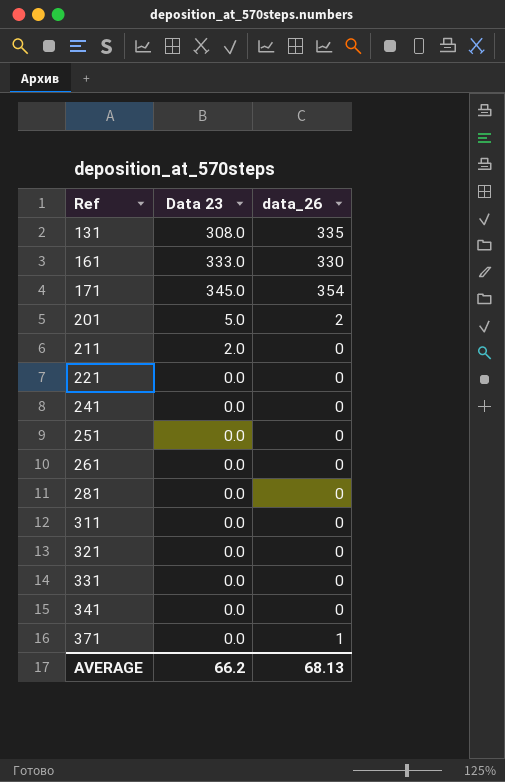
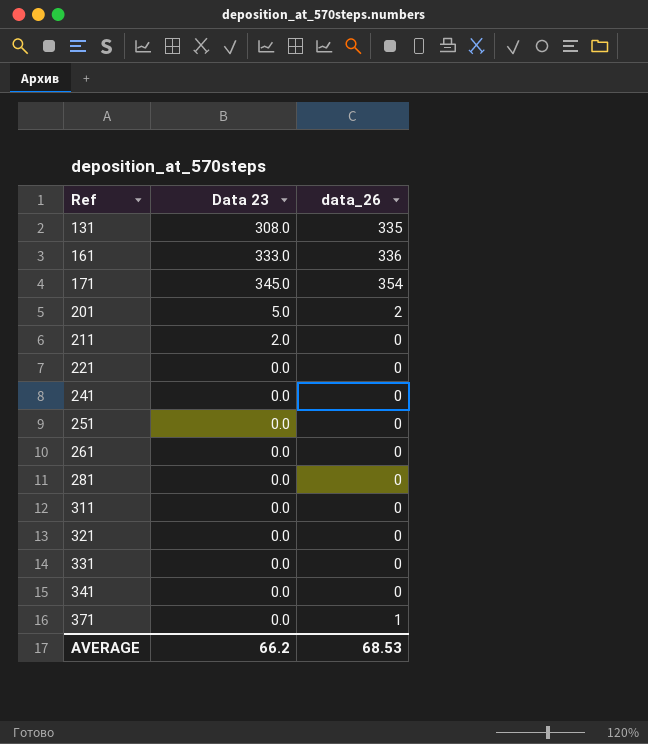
161 | data_26: 330 -> 336
AVERAGE | data_26: 68.13 -> 68.53

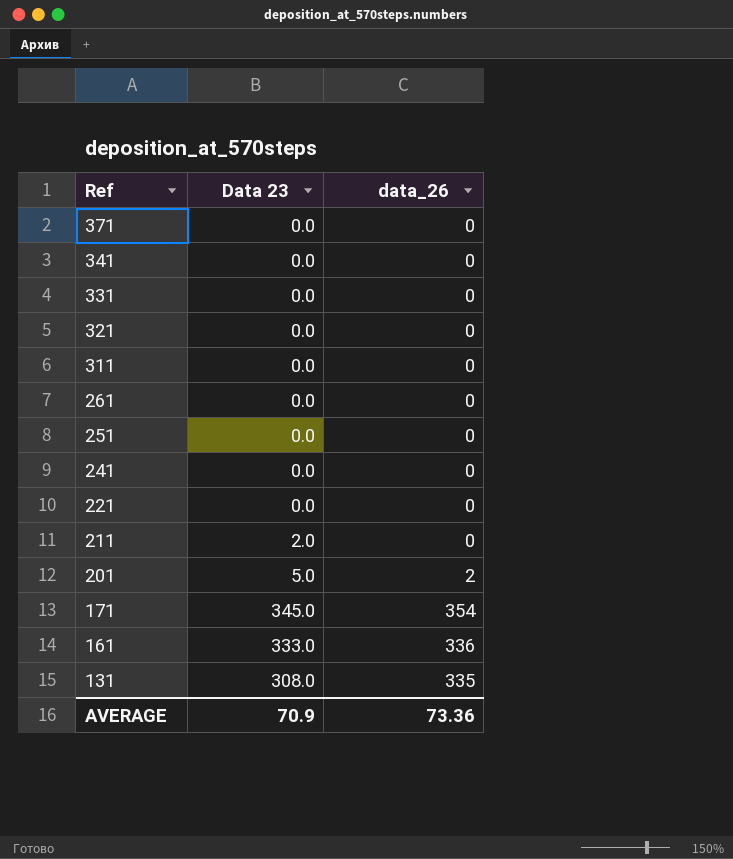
row order: Ref ascending -> Ref descending
row 281: 0.0 | 0 -> none
371 | data_26: 1 -> 0
AVERAGE | Data 23: 66.2 -> 70.9
AVERAGE | data_26: 68.53 -> 73.36

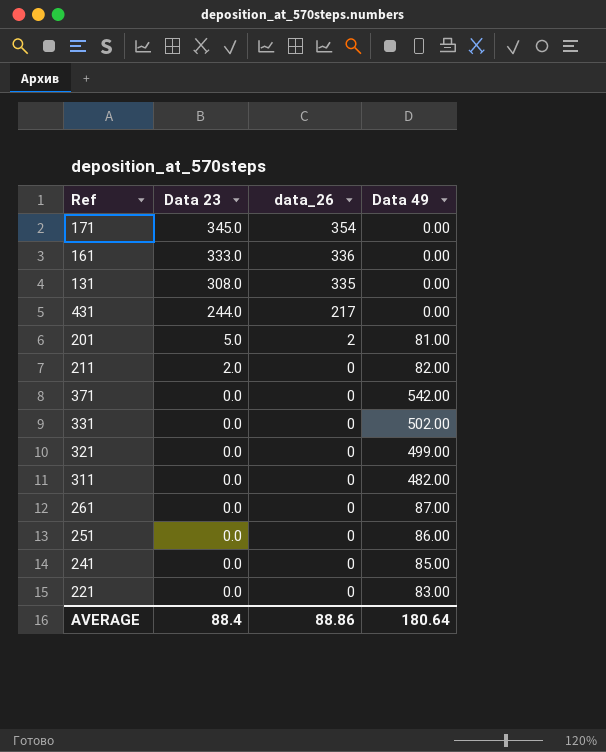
row order: Ref descending -> Data 23 descending
column Data 49 | position: none -> 4
row 341: 0.0 | 0 -> none
row 431: none -> 244.0 | 217 | 0.00
AVERAGE | Data 23: 70.9 -> 88.4
AVERAGE | data_26: 73.36 -> 88.86

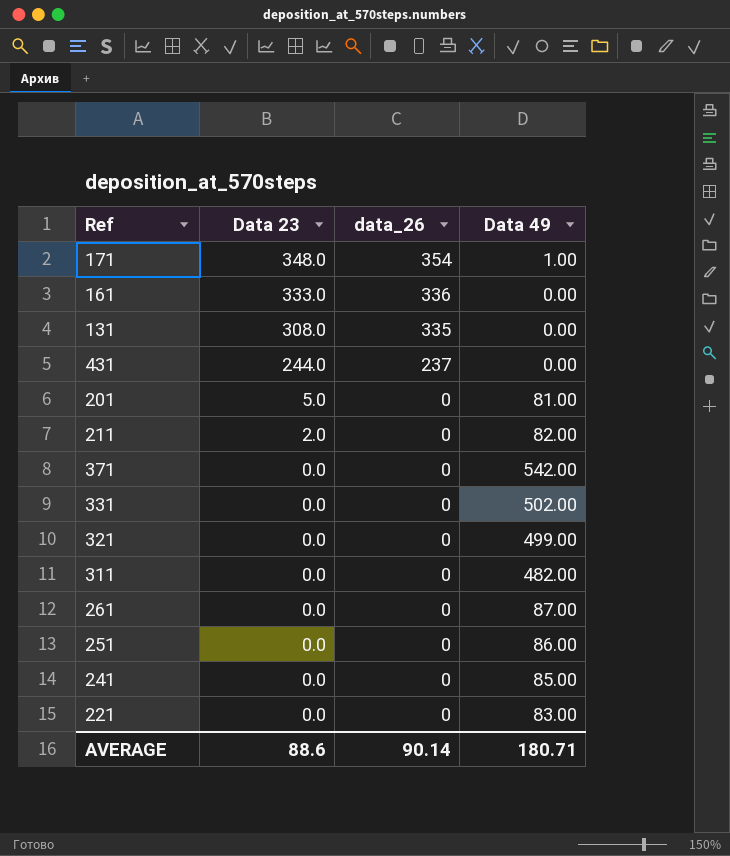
171 | Data 23: 345.0 -> 348.0
171 | Data 49: 0.00 -> 1.00
431 | data_26: 217 -> 237
201 | data_26: 2 -> 0
AVERAGE | Data 23: 88.4 -> 88.6
AVERAGE | data_26: 88.86 -> 90.14
AVERAGE | Data 49: 180.64 -> 180.71

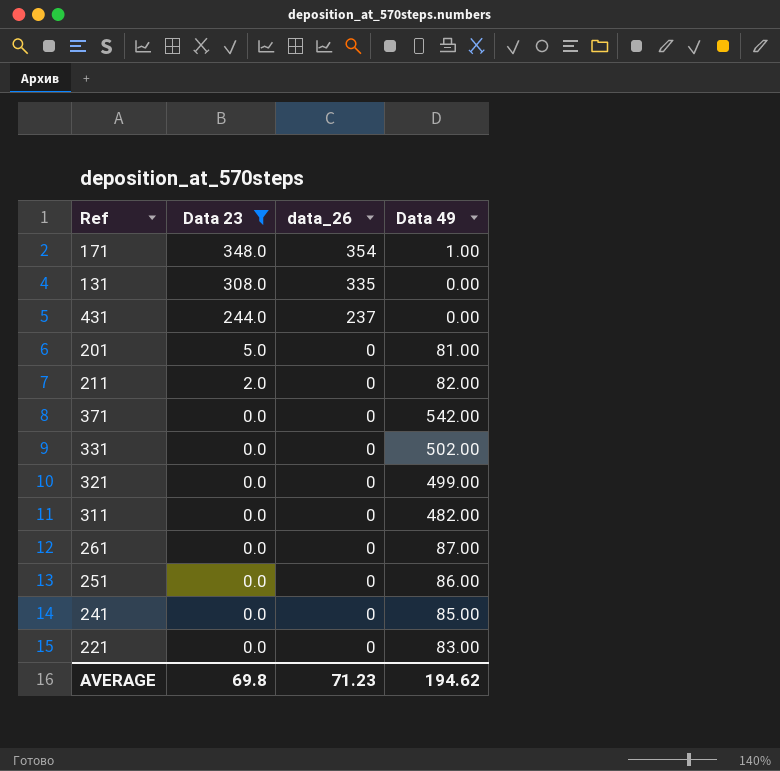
filter: none -> Data 23 != 333.0
AVERAGE | Data 23: 88.6 -> 69.8
AVERAGE | data_26: 90.14 -> 71.23
AVERAGE | Data 49: 180.71 -> 194.62

